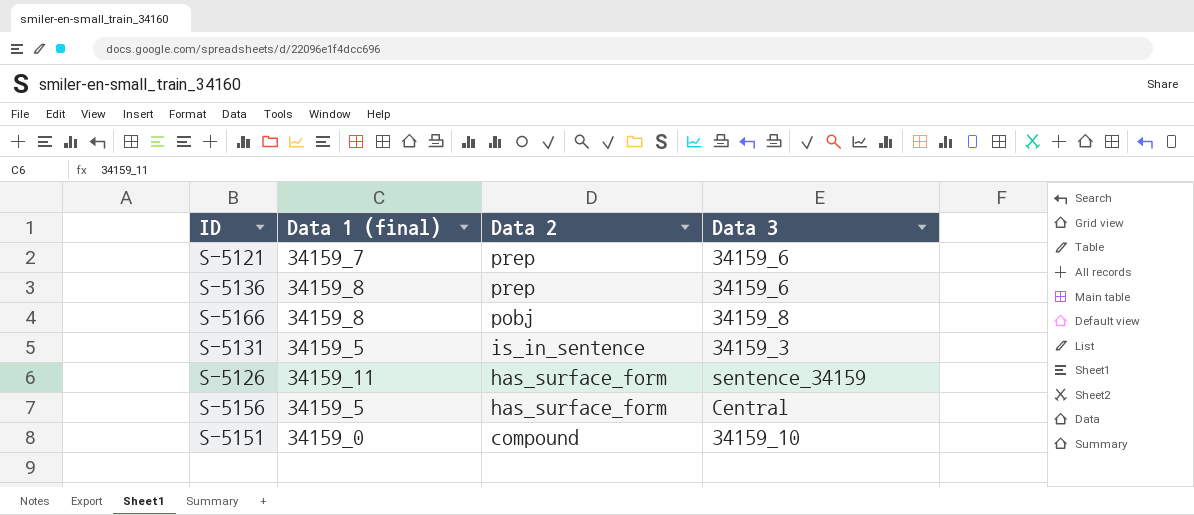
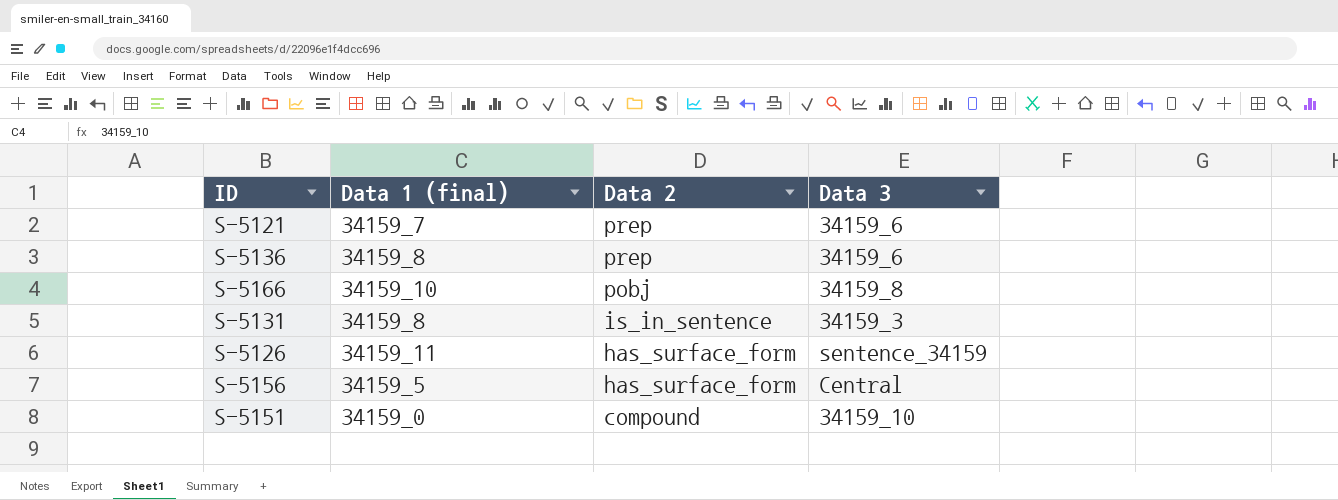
S-5166 | Data 1 (final): 34159_8 -> 34159_10
S-5131 | Data 1 (final): 34159_5 -> 34159_8

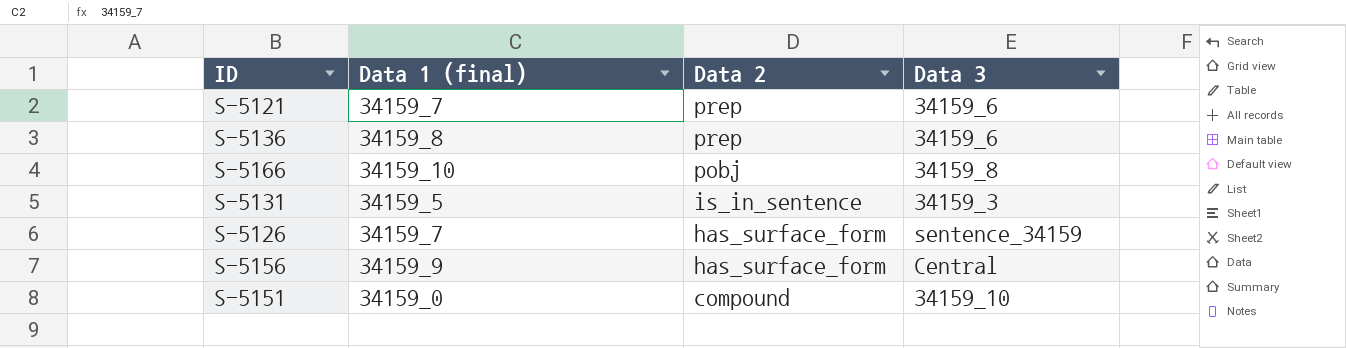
S-5131 | Data 1 (final): 34159_8 -> 34159_5
S-5126 | Data 1 (final): 34159_11 -> 34159_7
S-5156 | Data 1 (final): 34159_5 -> 34159_9

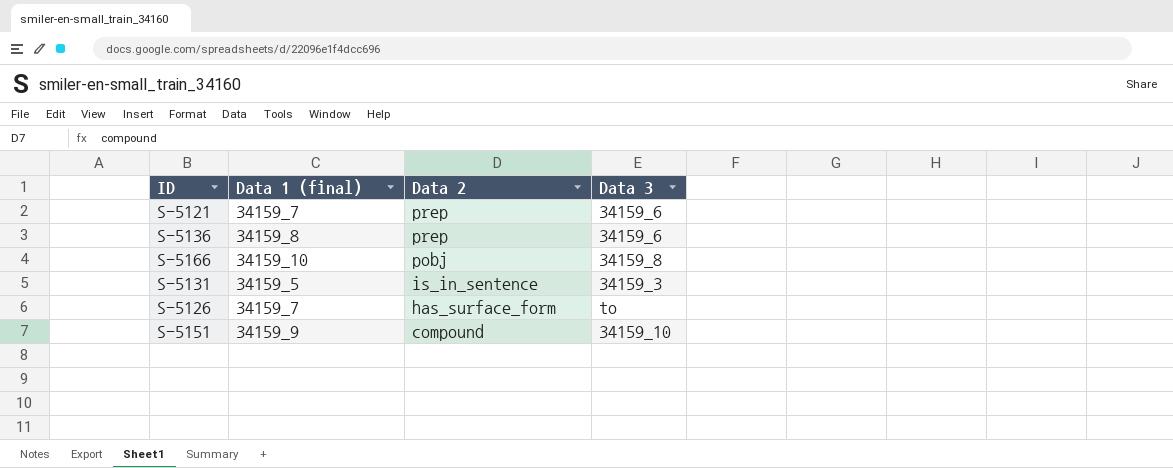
row S-5156: 34159_9 | has_surface_form | Central -> none
S-5126 | Data 3: sentence_34159 -> to
S-5151 | Data 1 (final): 34159_0 -> 34159_9

